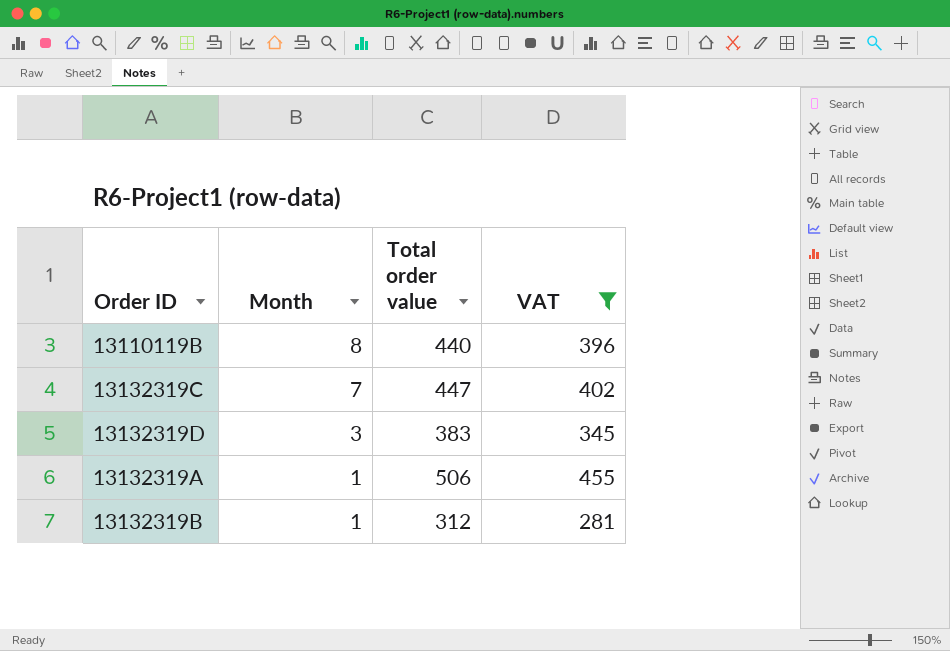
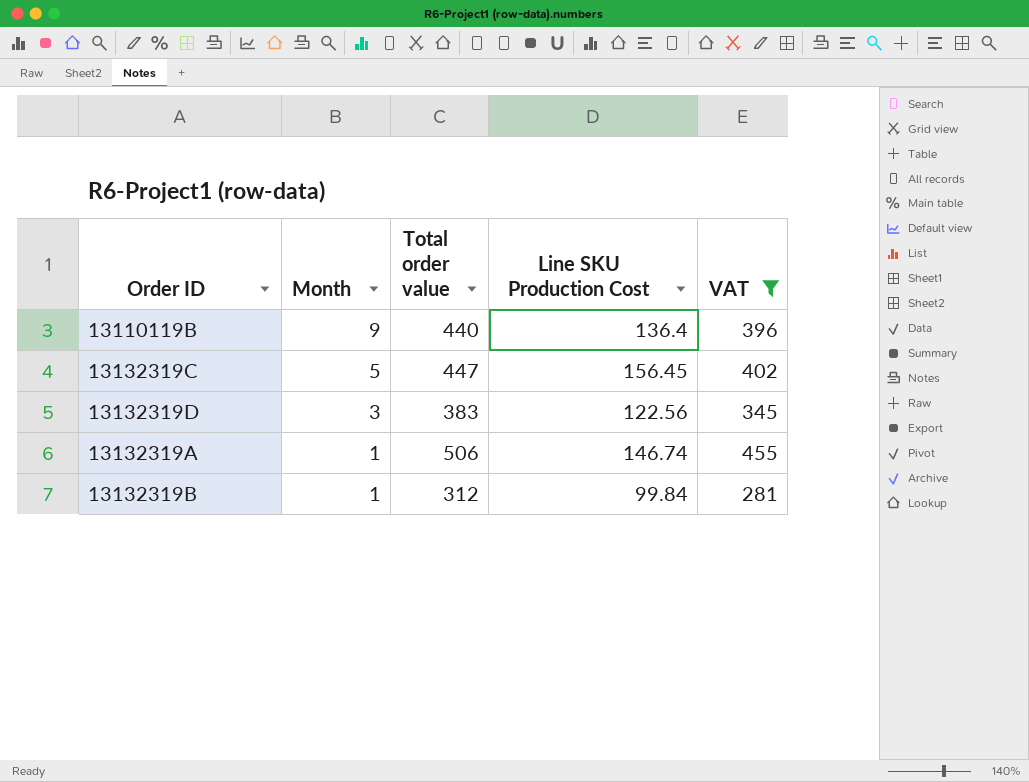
column Line SKU Production Cost | position: none -> 4
13110119B | Month: 8 -> 9
13132319C | Month: 7 -> 5

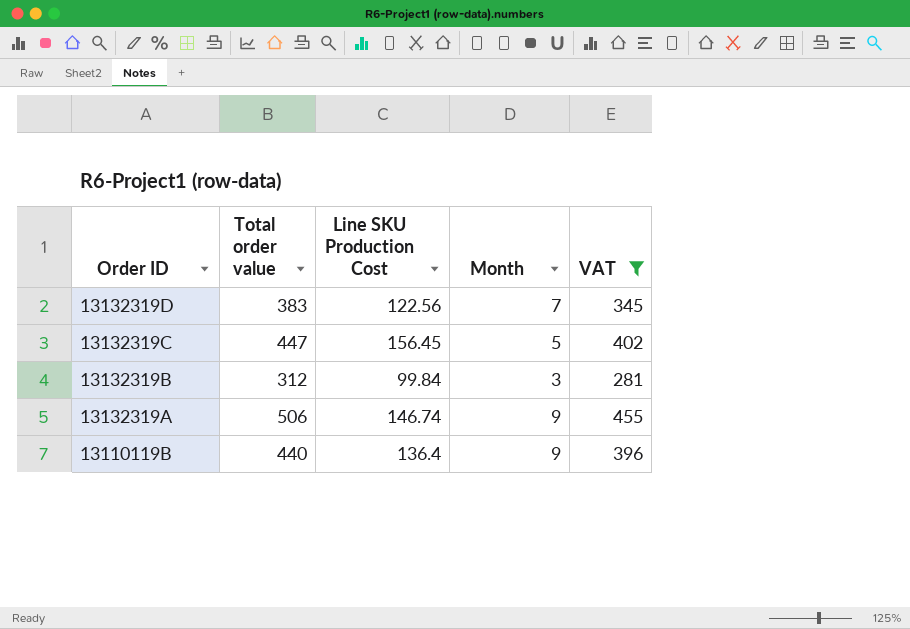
row order: Month descending -> Order ID descending
column Month | position: 2 -> 4
13132319D | Month: 3 -> 7
13132319B | Month: 1 -> 3
13132319A | Month: 1 -> 9

